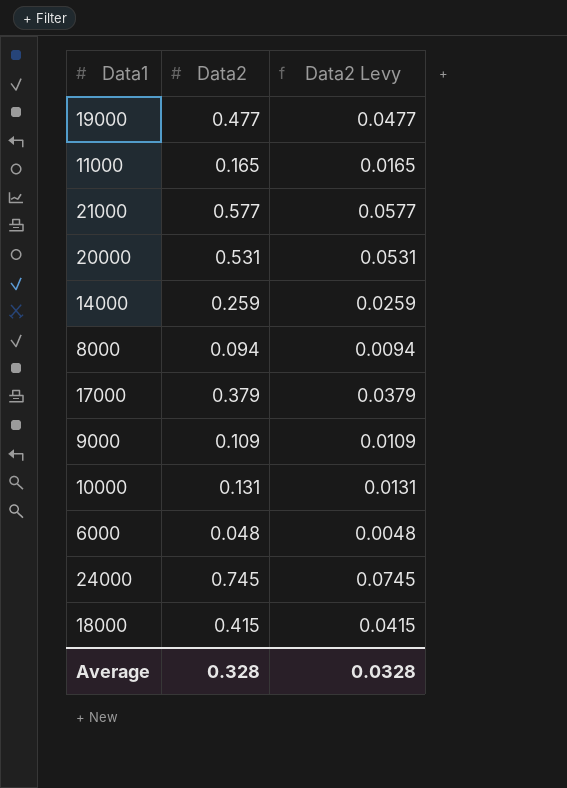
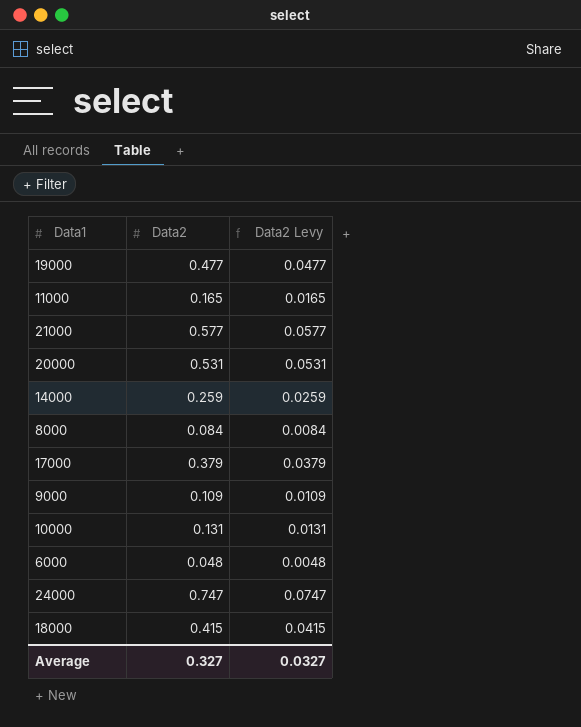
8000 | Data2: 0.094 -> 0.084
8000 | Data2 Levy: 0.0094 -> 0.0084
24000 | Data2: 0.745 -> 0.747
24000 | Data2 Levy: 0.0745 -> 0.0747
Average | Data2: 0.328 -> 0.327
Average | Data2 Levy: 0.0328 -> 0.0327

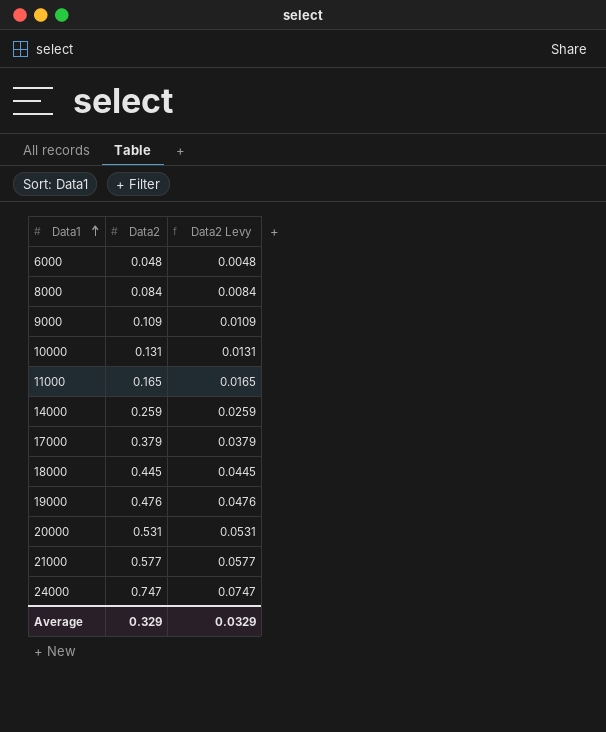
row order: none -> Data1 ascending
18000 | Data2: 0.415 -> 0.445
18000 | Data2 Levy: 0.0415 -> 0.0445
19000 | Data2: 0.477 -> 0.476
19000 | Data2 Levy: 0.0477 -> 0.0476
Average | Data2: 0.327 -> 0.329
Average | Data2 Levy: 0.0327 -> 0.0329

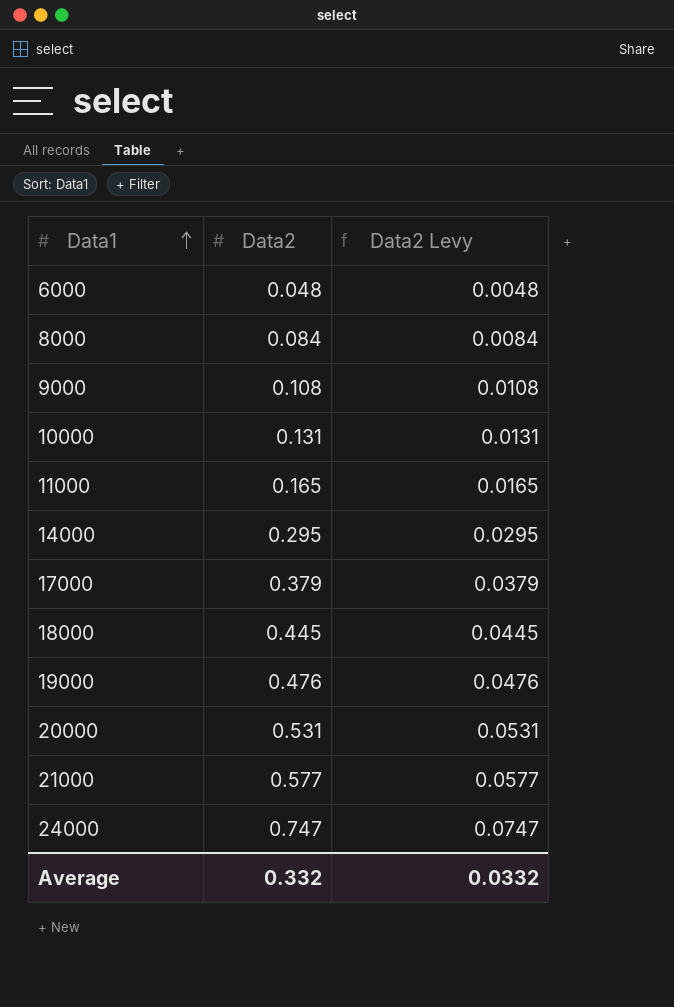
9000 | Data2: 0.109 -> 0.108
9000 | Data2 Levy: 0.0109 -> 0.0108
14000 | Data2: 0.259 -> 0.295
14000 | Data2 Levy: 0.0259 -> 0.0295
Average | Data2: 0.329 -> 0.332
Average | Data2 Levy: 0.0329 -> 0.0332

